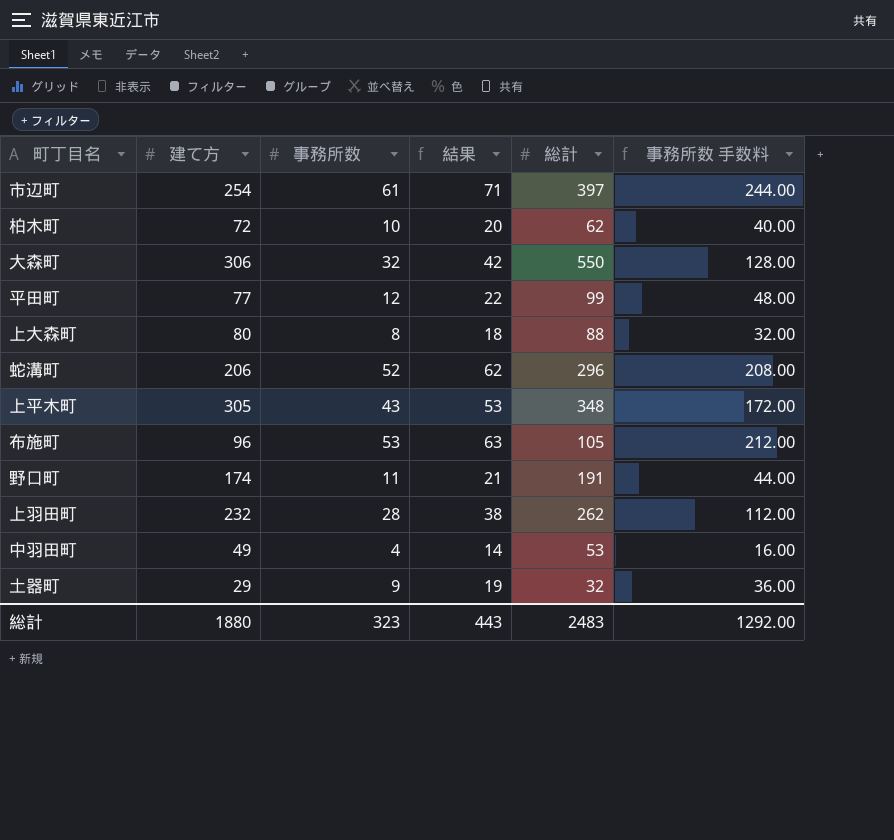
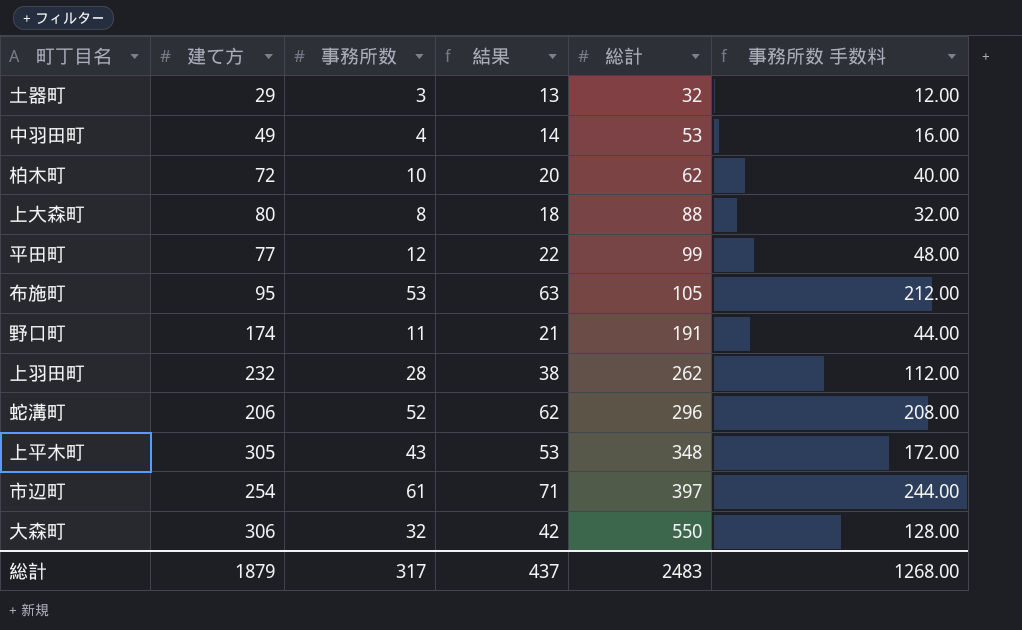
row order: none -> 総計 ascending
土器町 | 事務所数: 9 -> 3
土器町 | 結果: 19 -> 13
土器町 | 事務所数 手数料: 36.00 -> 12.00
布施町 | 建て方: 96 -> 95
総計 | 建て方: 1880 -> 1879
総計 | 事務所数: 323 -> 317
総計 | 結果: 443 -> 437
総計 | 事務所数 手数料: 1292.00 -> 1268.00

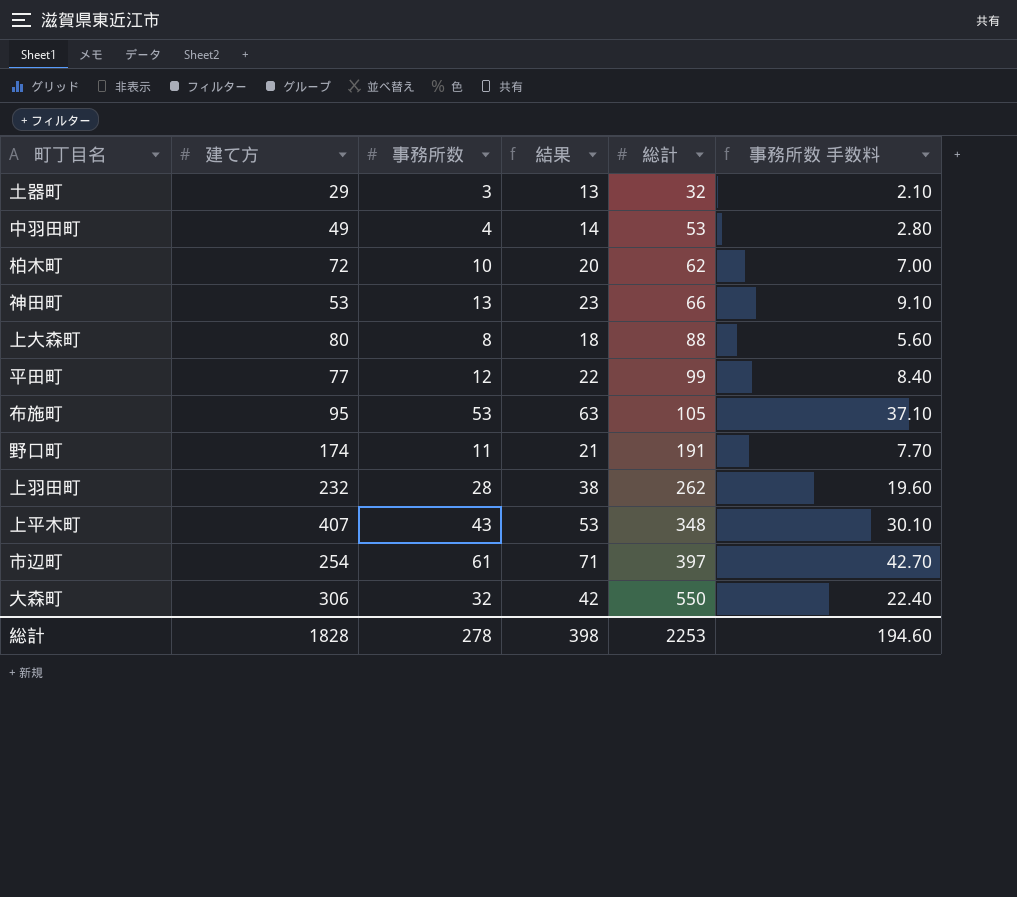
column 事務所数 手数料 | formula: [事務所数] * 4 -> [事務所数] * 0.7
row 蛇溝町: 206 | 52 | 62 | 296 | 208.00 -> none
row 神田町: none -> 53 | 13 | 23 | 66 | 9.10
上平木町 | 建て方: 305 -> 407
総計 | 建て方: 1879 -> 1828
総計 | 事務所数: 317 -> 278
総計 | 結果: 437 -> 398
総計 | 総計: 2483 -> 2253
総計 | 事務所数 手数料: 1268.00 -> 194.60

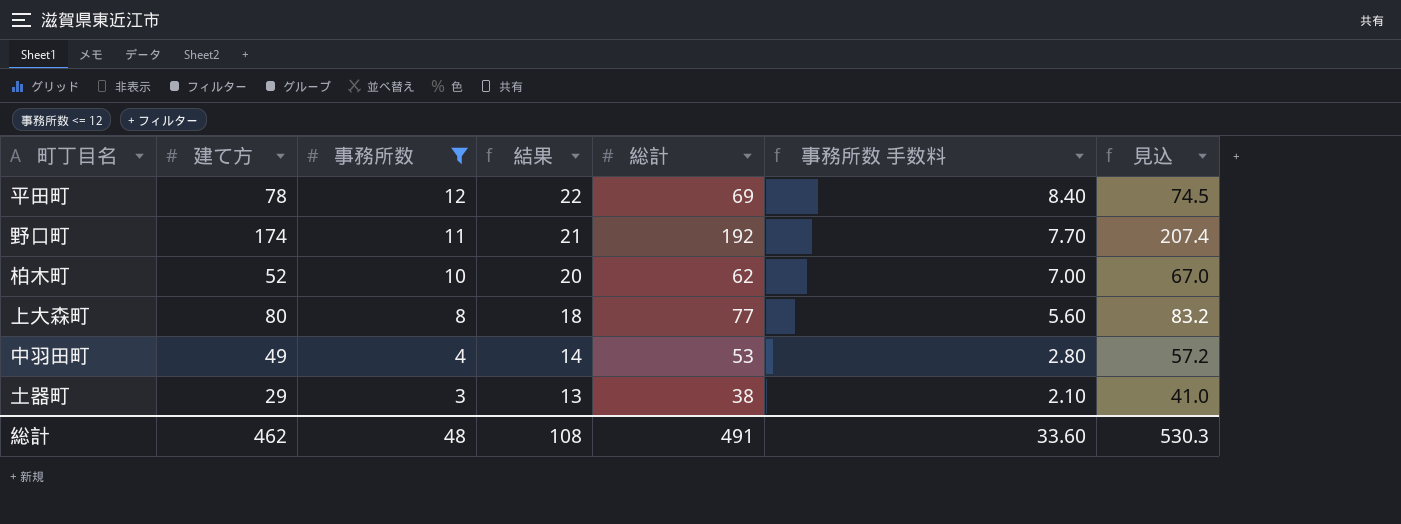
filter: none -> 事務所数 <= 12
row order: 総計 ascending -> 事務所数 descending
column 見込 | formula: none -> [総計] * 1.08
平田町 | 建て方: 77 -> 78
平田町 | 総計: 99 -> 69
野口町 | 総計: 191 -> 192
柏木町 | 建て方: 72 -> 52
上大森町 | 総計: 88 -> 77
土器町 | 総計: 32 -> 38
総計 | 建て方: 1828 -> 462
総計 | 事務所数: 278 -> 48
総計 | 結果: 398 -> 108
総計 | 総計: 2253 -> 491
総計 | 事務所数 手数料: 194.60 -> 33.60

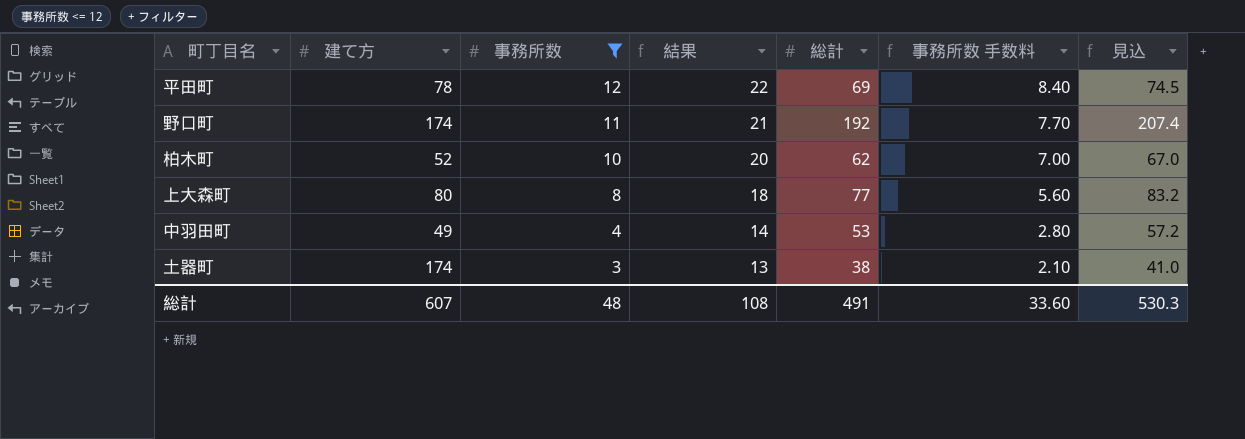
土器町 | 建て方: 29 -> 174
総計 | 建て方: 462 -> 607

